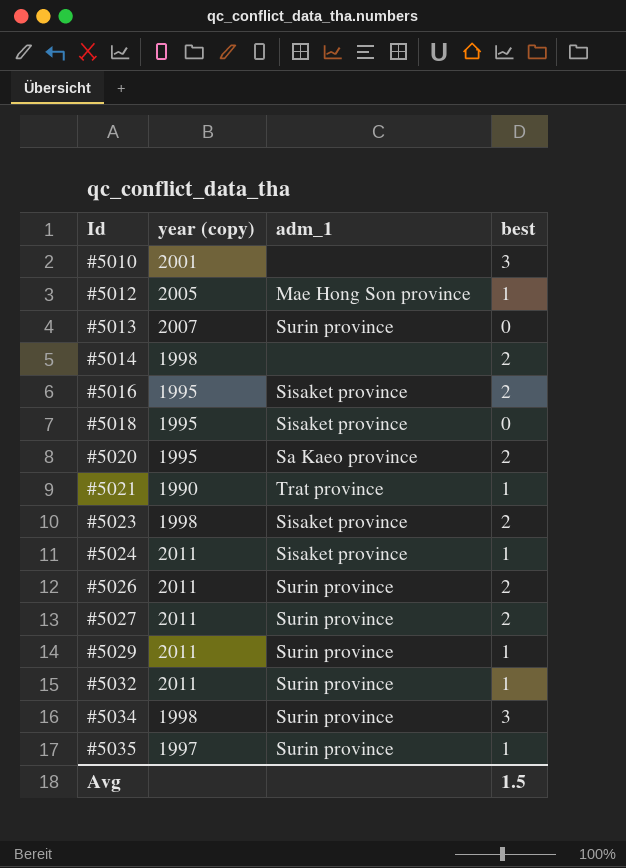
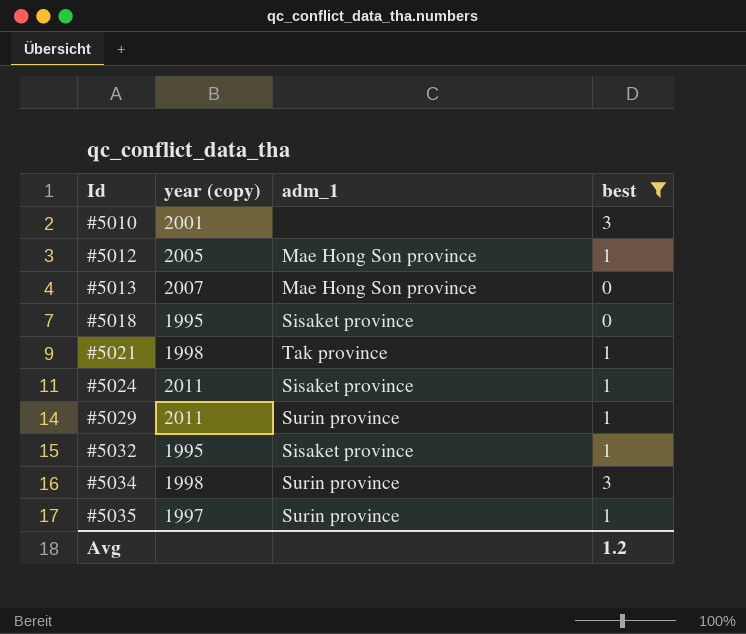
filter: none -> best != 2
#5013 | adm_1: Surin province -> Mae Hong Son province
#5021 | year (copy): 1990 -> 1998
#5021 | adm_1: Trat province -> Tak province
#5032 | year (copy): 2011 -> 1995
#5032 | adm_1: Surin province -> Sisaket province
Avg | best: 1.5 -> 1.2

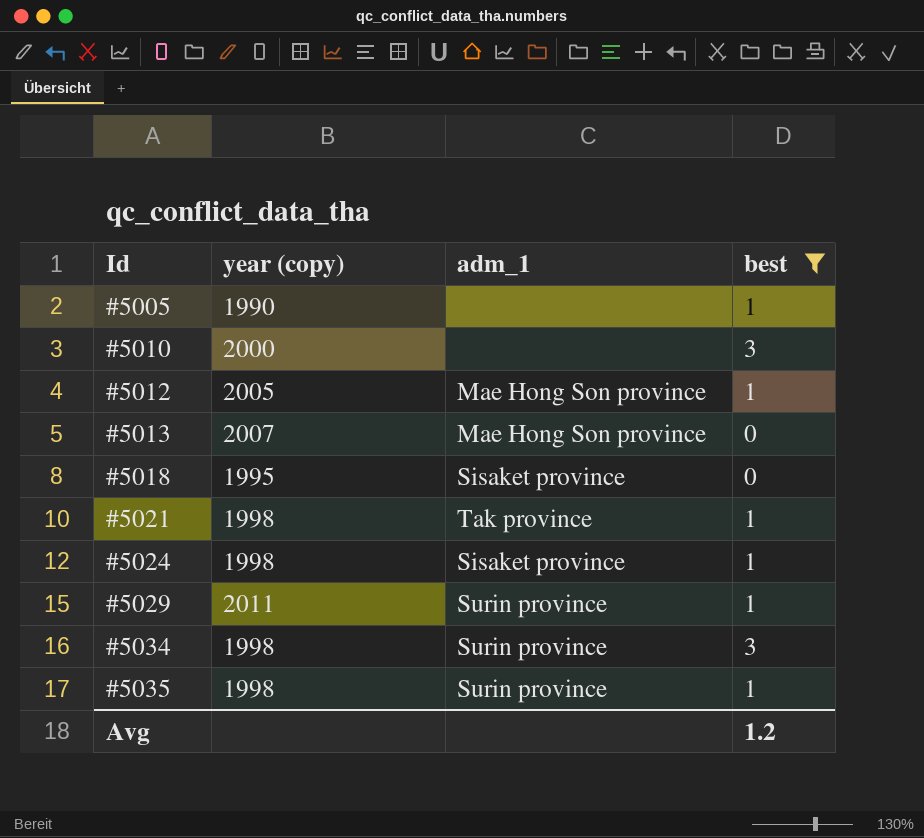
row #5032: 1995 | Sisaket province | 1 -> none
row #5005: none -> 1990 | none | 1
#5010 | year (copy): 2001 -> 2000
#5024 | year (copy): 2011 -> 1998
#5035 | year (copy): 1997 -> 1998

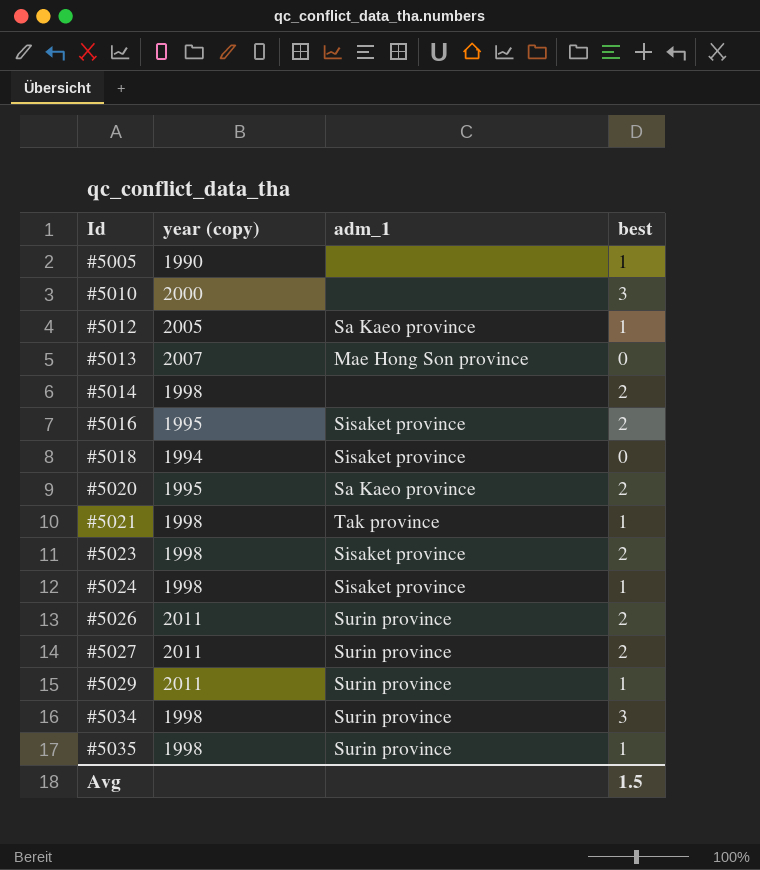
filter: best != 2 -> none
#5012 | adm_1: Mae Hong Son province -> Sa Kaeo province
#5018 | year (copy): 1995 -> 1994
Avg | best: 1.2 -> 1.5

